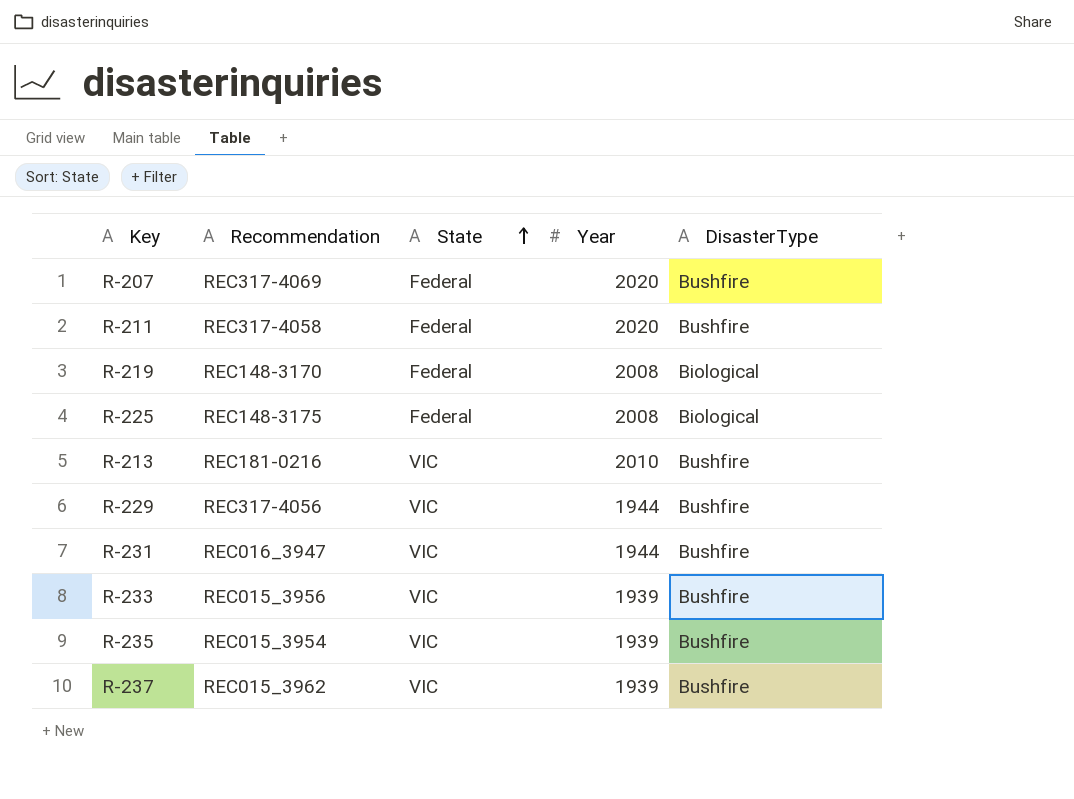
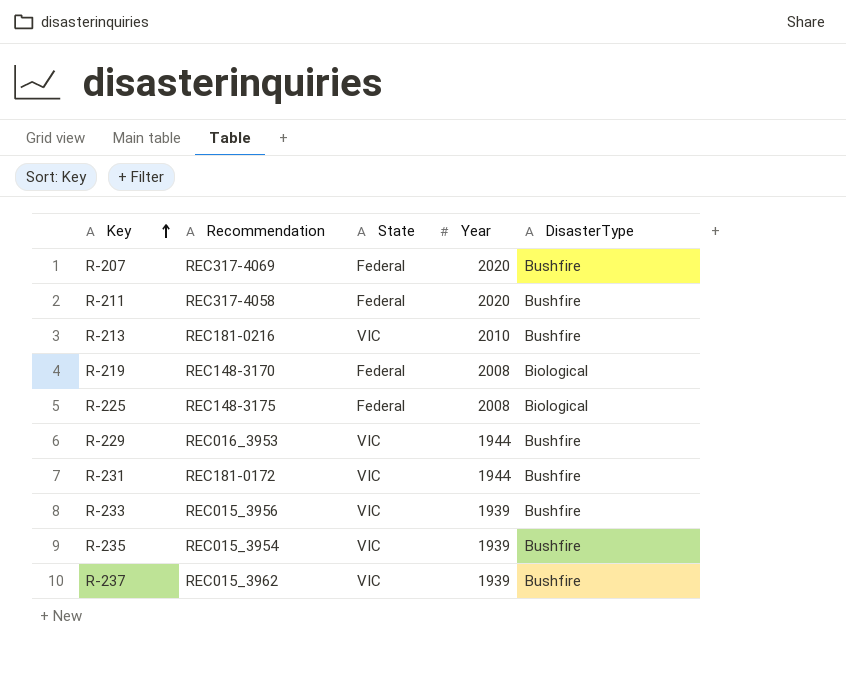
row order: State ascending -> Key ascending
R-229 | Recommendation: REC317-4056 -> REC016_3953
R-231 | Recommendation: REC016_3947 -> REC181-0172

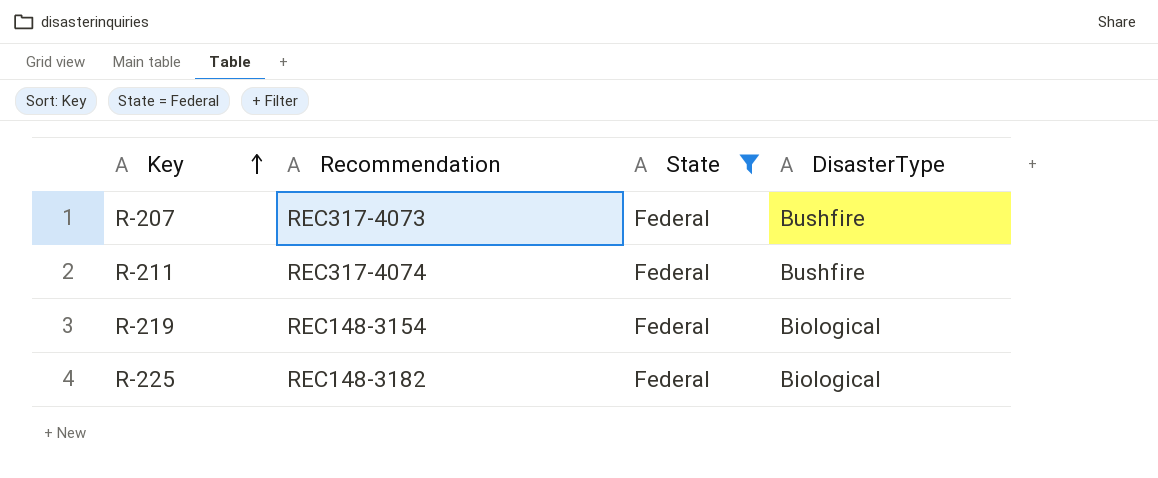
filter: none -> State = Federal
column Year | position: 4 -> none
R-207 | Recommendation: REC317-4069 -> REC317-4073
R-211 | Recommendation: REC317-4058 -> REC317-4074
R-219 | Recommendation: REC148-3170 -> REC148-3154
R-225 | Recommendation: REC148-3175 -> REC148-3182

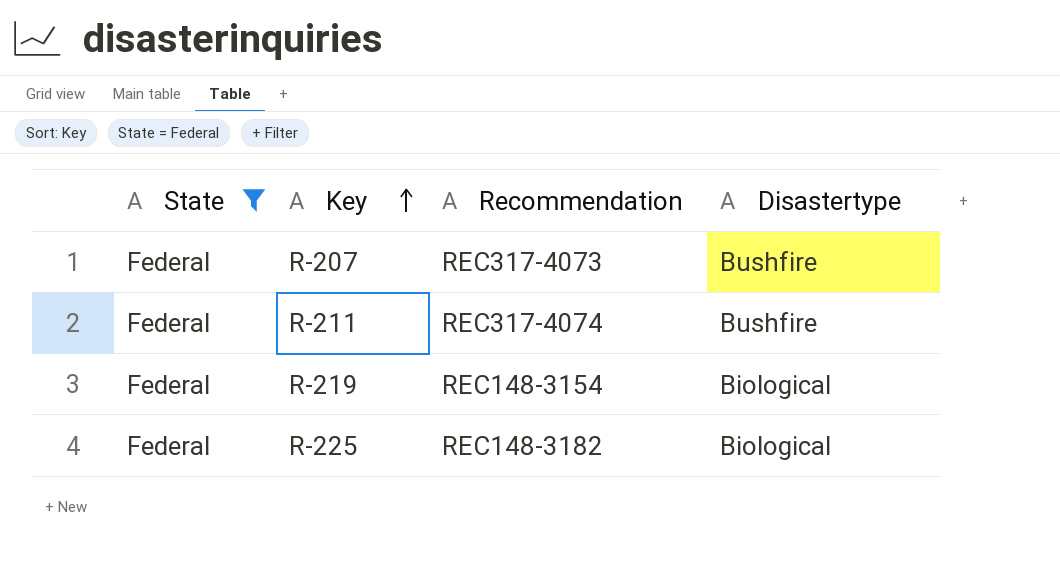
column State | position: 3 -> 1
column name: DisasterType -> Disastertype

